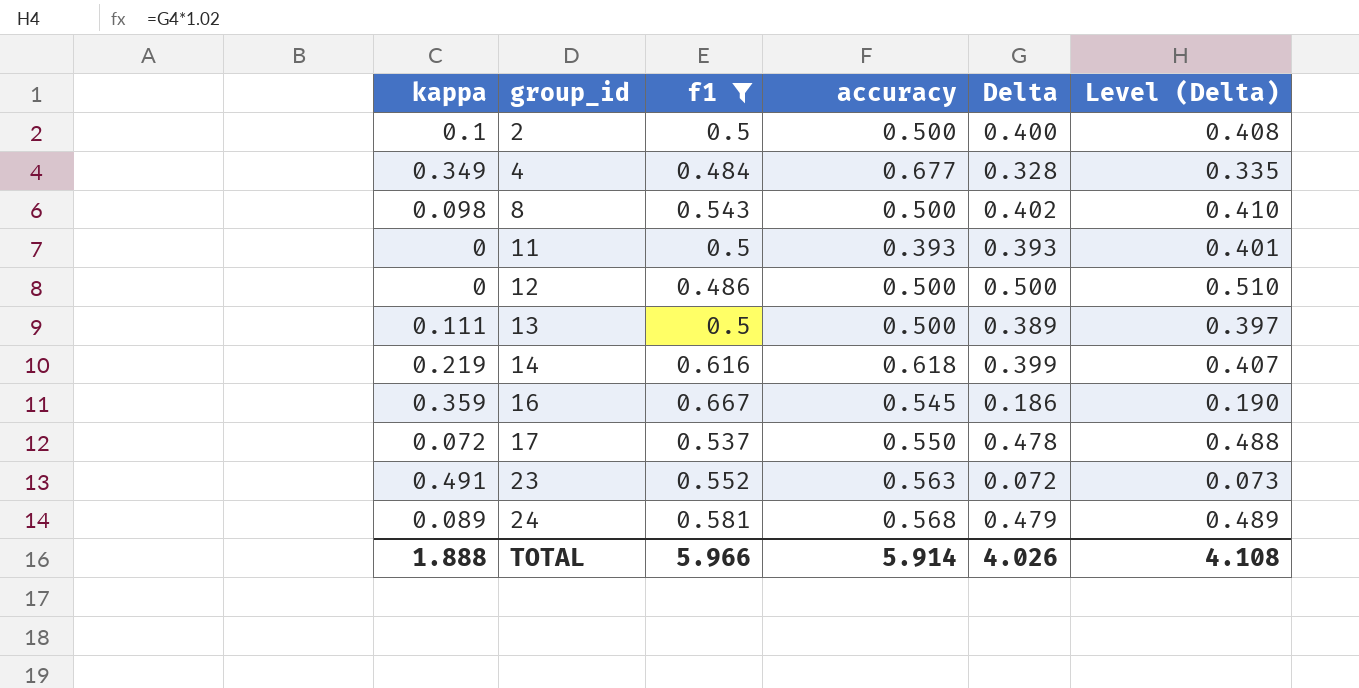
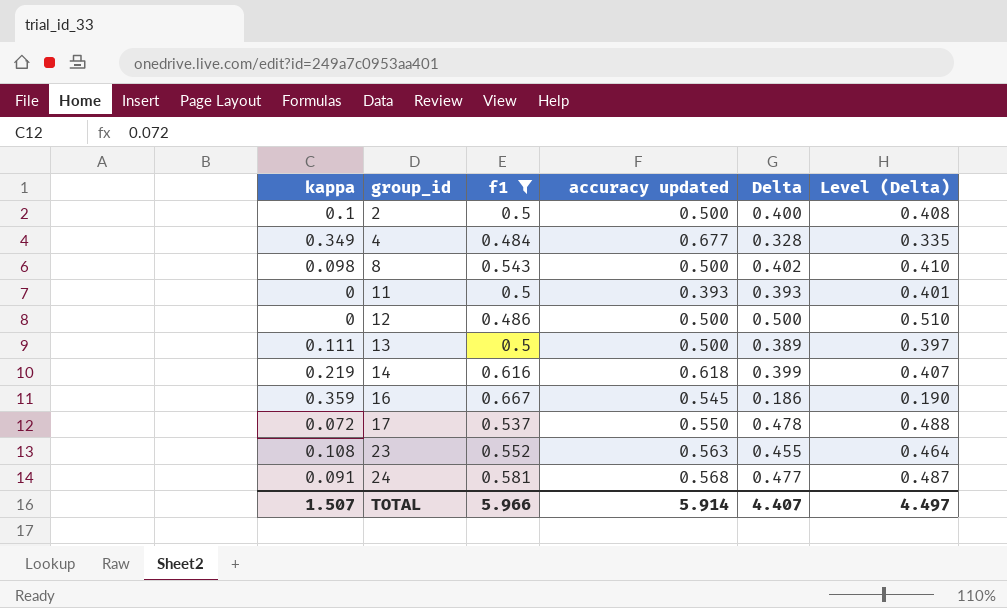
column name: accuracy -> accuracy updated
23 | kappa: 0.491 -> 0.108
23 | Delta: 0.072 -> 0.455
23 | Level (Delta): 0.073 -> 0.464
24 | kappa: 0.089 -> 0.091
24 | Delta: 0.479 -> 0.477
24 | Level (Delta): 0.489 -> 0.487
TOTAL | kappa: 1.888 -> 1.507
TOTAL | Delta: 4.026 -> 4.407
TOTAL | Level (Delta): 4.108 -> 4.497

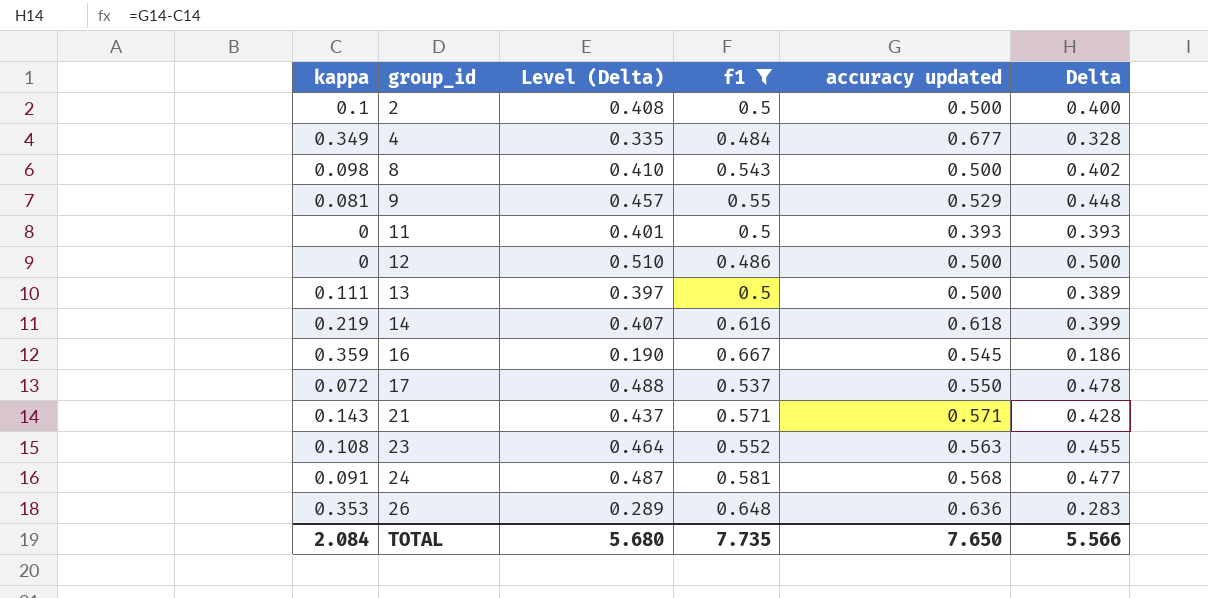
column Level (Delta) | position: 6 -> 3
row 9: none -> 0.081 | 0.457 | 0.55 | 0.529 | 0.448
row 21: none -> 0.143 | 0.437 | 0.571 | 0.571 | 0.428
row 26: none -> 0.353 | 0.289 | 0.648 | 0.636 | 0.283
TOTAL | kappa: 1.507 -> 2.084
TOTAL | Level (Delta): 4.497 -> 5.680
TOTAL | f1: 5.966 -> 7.735
TOTAL | accuracy updated: 5.914 -> 7.650
TOTAL | Delta: 4.407 -> 5.566

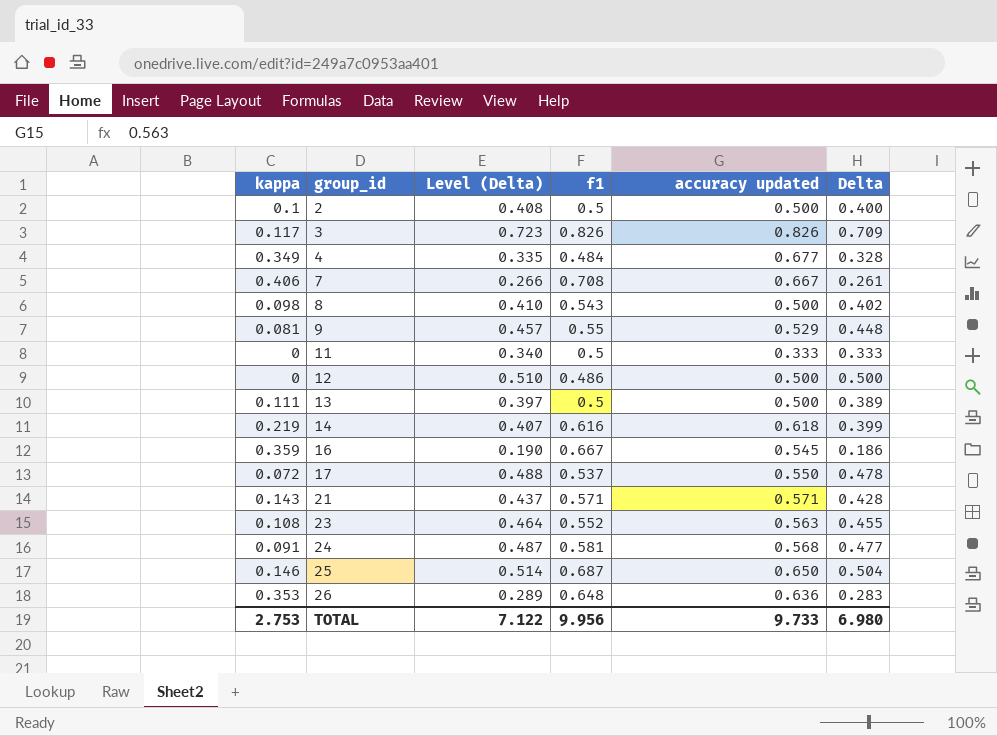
filter: f1 <= 0.667 -> none
11 | Level (Delta): 0.401 -> 0.340
11 | accuracy updated: 0.393 -> 0.333
11 | Delta: 0.393 -> 0.333
TOTAL | kappa: 2.084 -> 2.753
TOTAL | Level (Delta): 5.680 -> 7.122
TOTAL | f1: 7.735 -> 9.956
TOTAL | accuracy updated: 7.650 -> 9.733
TOTAL | Delta: 5.566 -> 6.980

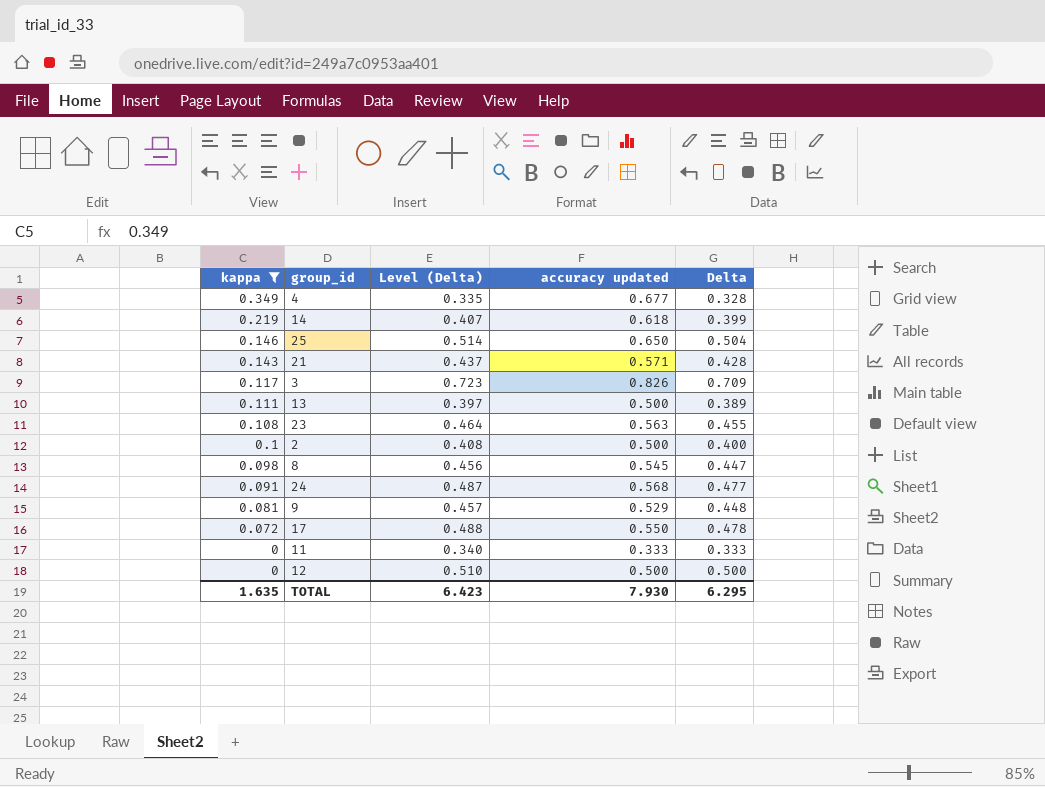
filter: none -> kappa <= 0.349
row order: group_id ascending -> kappa descending
column f1 | position: 4 -> none
8 | Level (Delta): 0.410 -> 0.456
8 | accuracy updated: 0.500 -> 0.545
8 | Delta: 0.402 -> 0.447
TOTAL | kappa: 2.753 -> 1.635
TOTAL | Level (Delta): 7.122 -> 6.423
TOTAL | accuracy updated: 9.733 -> 7.930
TOTAL | Delta: 6.980 -> 6.295

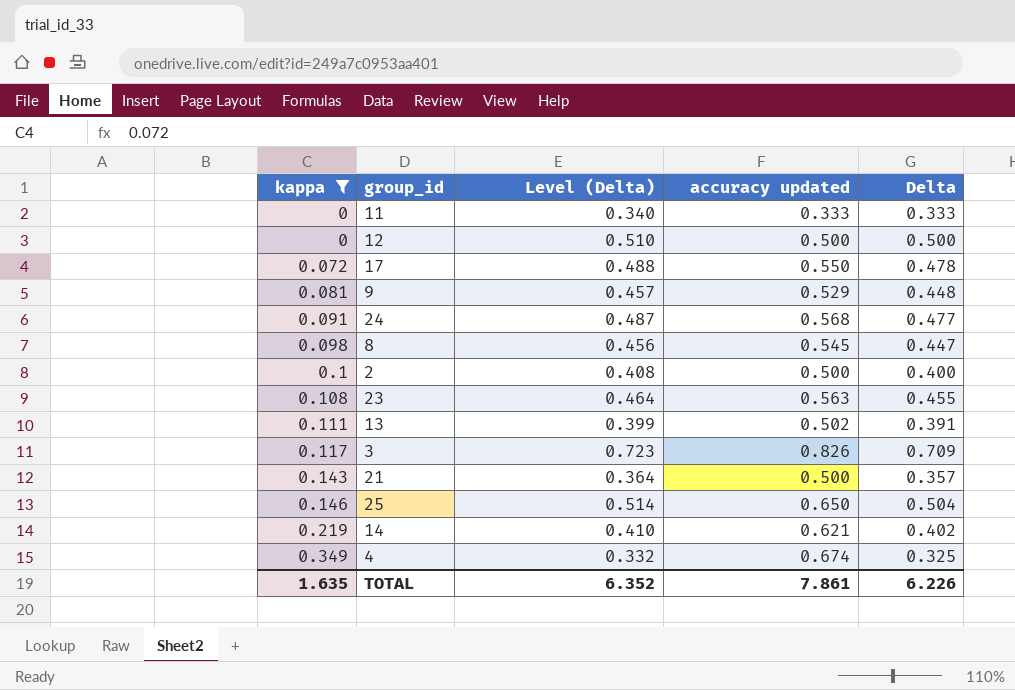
row order: kappa descending -> kappa ascending
13 | Level (Delta): 0.397 -> 0.399
13 | accuracy updated: 0.500 -> 0.502
13 | Delta: 0.389 -> 0.391
21 | Level (Delta): 0.437 -> 0.364
21 | accuracy updated: 0.571 -> 0.500
21 | Delta: 0.428 -> 0.357
14 | Level (Delta): 0.407 -> 0.410
14 | accuracy updated: 0.618 -> 0.621
14 | Delta: 0.399 -> 0.402
4 | Level (Delta): 0.335 -> 0.332
4 | accuracy updated: 0.677 -> 0.674
4 | Delta: 0.328 -> 0.325
TOTAL | Level (Delta): 6.423 -> 6.352
TOTAL | accuracy updated: 7.930 -> 7.861
TOTAL | Delta: 6.295 -> 6.226

